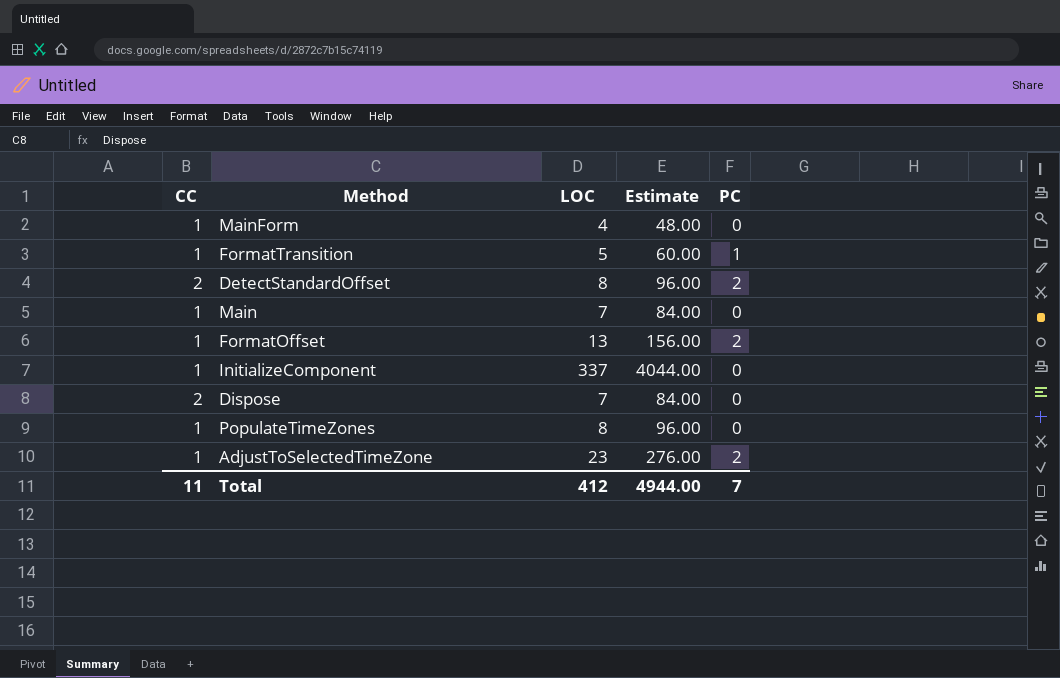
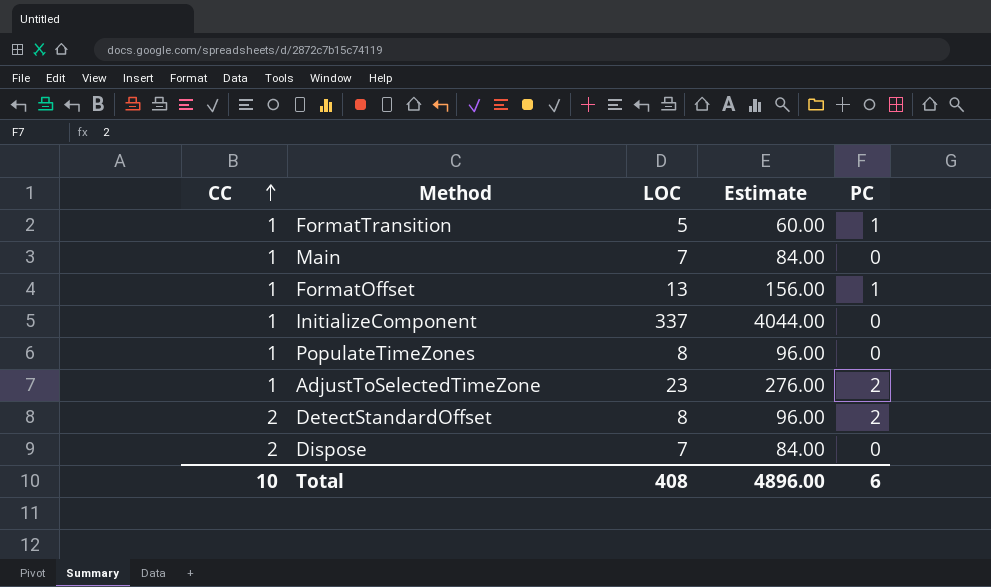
row order: none -> CC ascending
row MainForm: 1 | 4 | 48.00 | 0 -> none
FormatOffset | PC: 2 -> 1
Total | CC: 11 -> 10
Total | LOC: 412 -> 408
Total | Estimate: 4944.00 -> 4896.00
Total | PC: 7 -> 6

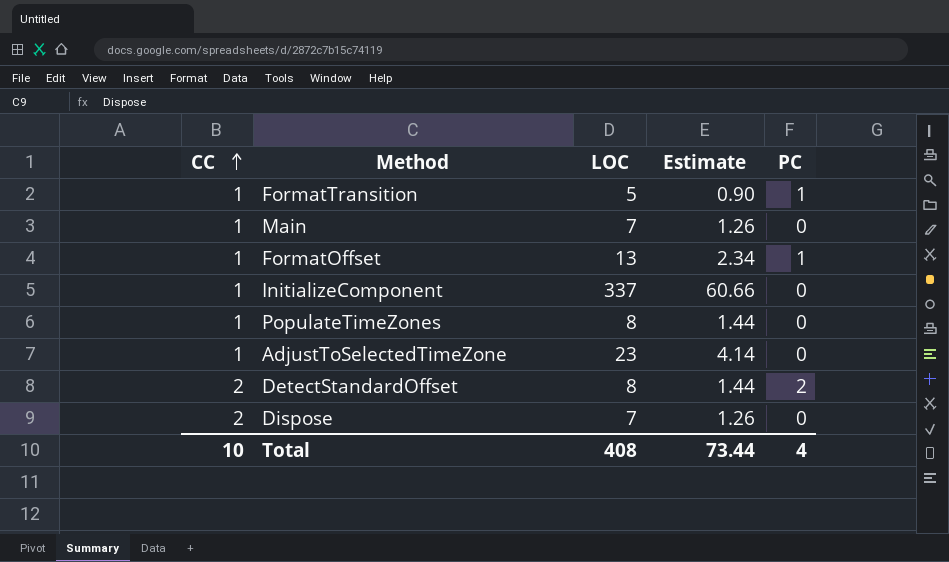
column Estimate | formula: [LOC] * 12 -> [LOC] * 0.18
AdjustToSelectedTimeZone | PC: 2 -> 0
Total | Estimate: 4896.00 -> 73.44
Total | PC: 6 -> 4

